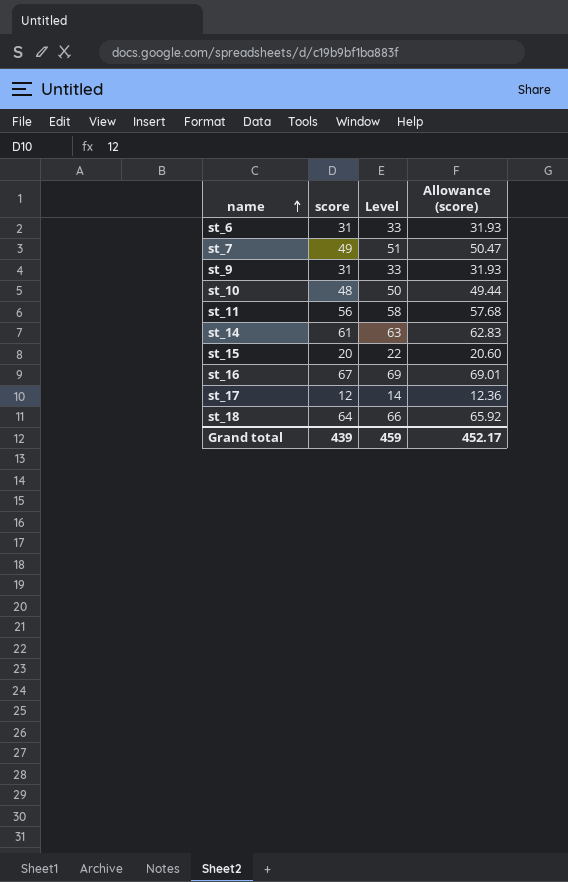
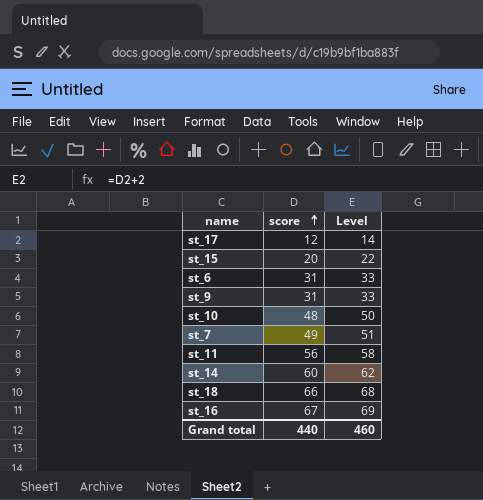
row order: name ascending -> score ascending
column Allowance (score) | formula: [score] * 1.03 -> none
st_14 | score: 61 -> 60
st_14 | Level: 63 -> 62
st_18 | score: 64 -> 66
st_18 | Level: 66 -> 68
Grand total | score: 439 -> 440
Grand total | Level: 459 -> 460

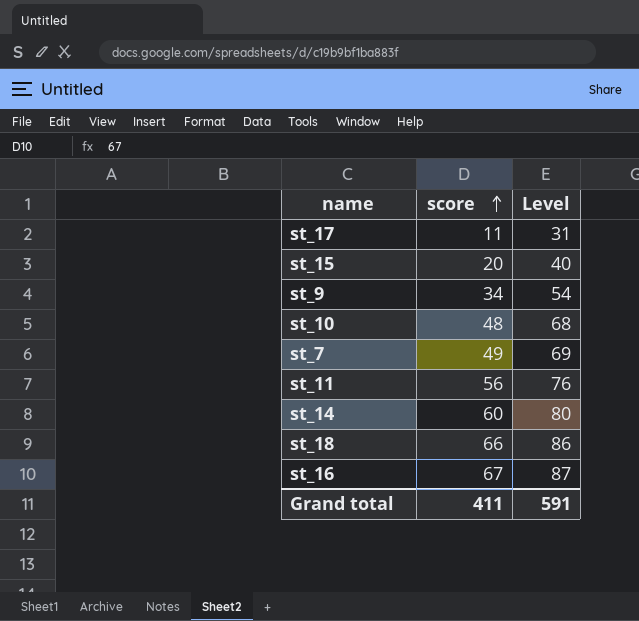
column Level | formula: [score] + 2 -> [score] + 20
row st_6: 31 | 33 -> none
st_17 | score: 12 -> 11
st_9 | score: 31 -> 34
Grand total | score: 440 -> 411
Grand total | Level: 460 -> 591

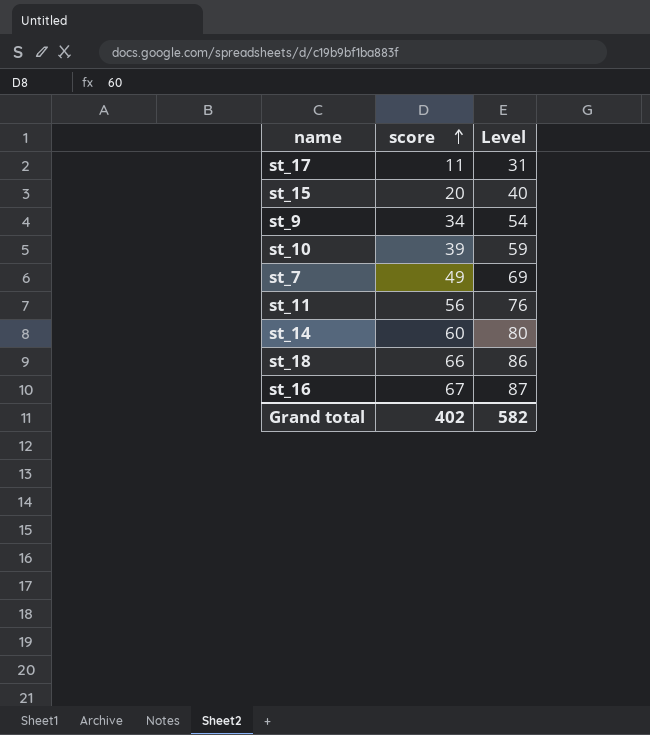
st_10 | score: 48 -> 39
st_10 | Level: 68 -> 59
Grand total | score: 411 -> 402
Grand total | Level: 591 -> 582

